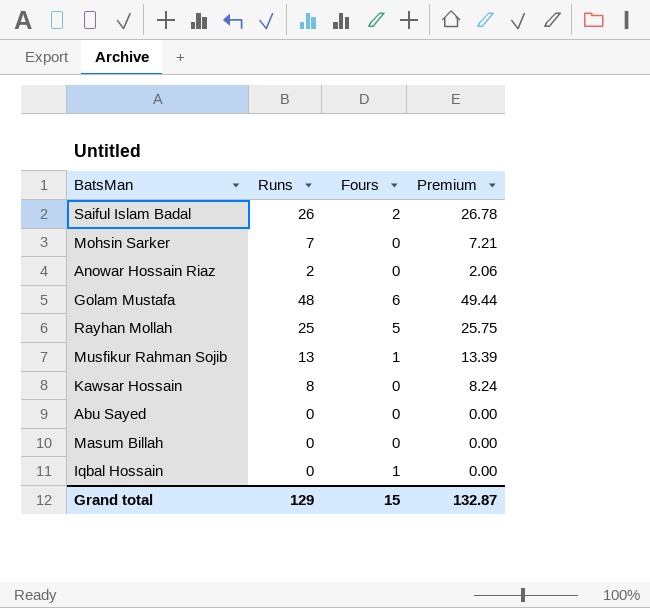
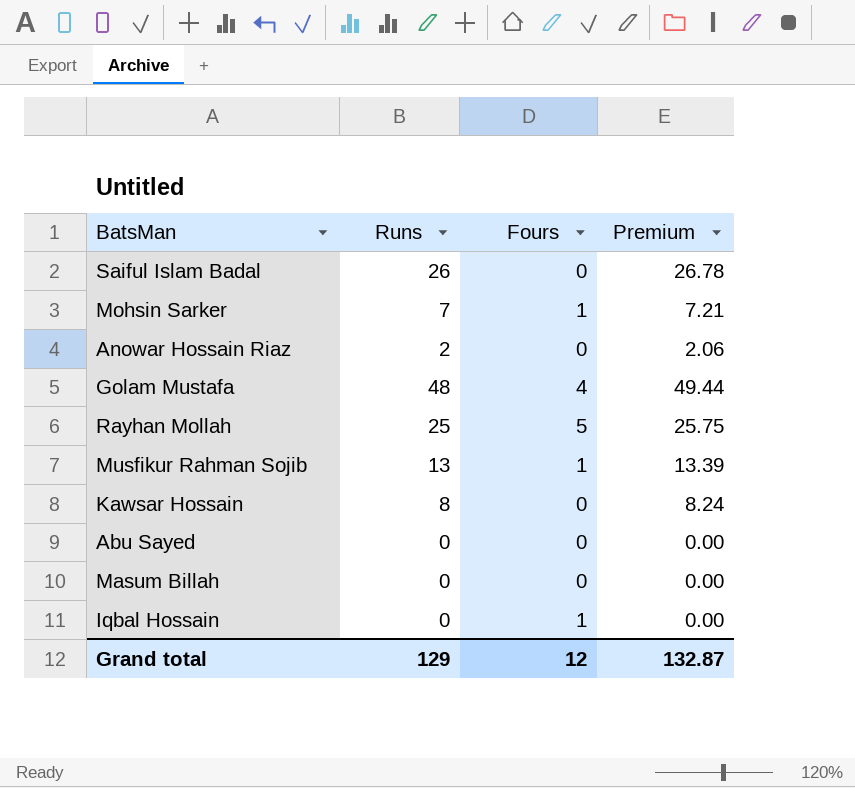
Saiful Islam Badal | Fours: 2 -> 0
Mohsin Sarker | Fours: 0 -> 1
Golam Mustafa | Fours: 6 -> 4
Grand total | Fours: 15 -> 12

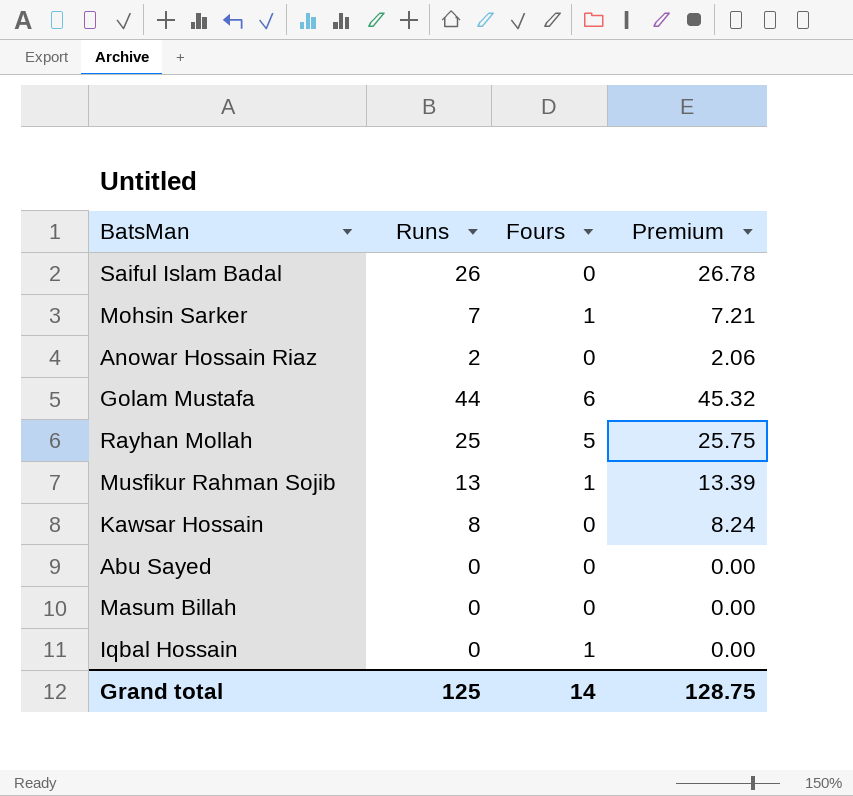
Golam Mustafa | Runs: 48 -> 44
Golam Mustafa | Fours: 4 -> 6
Golam Mustafa | Premium: 49.44 -> 45.32
Grand total | Runs: 129 -> 125
Grand total | Fours: 12 -> 14
Grand total | Premium: 132.87 -> 128.75

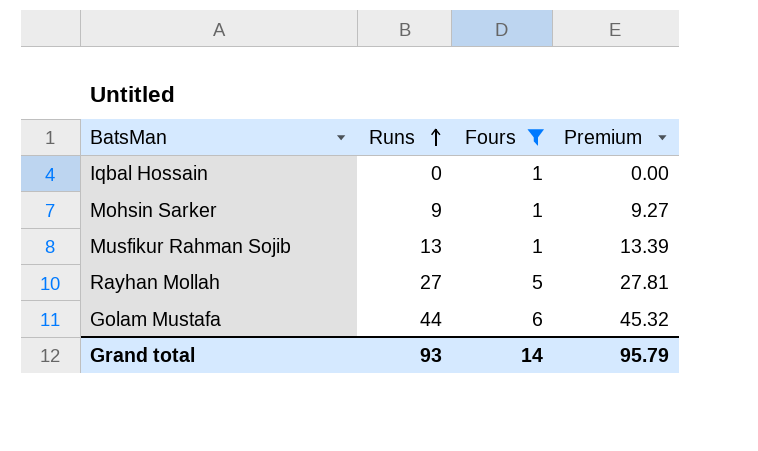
filter: none -> Fours != 0
row order: none -> Runs ascending
Mohsin Sarker | Runs: 7 -> 9
Mohsin Sarker | Premium: 7.21 -> 9.27
Rayhan Mollah | Runs: 25 -> 27
Rayhan Mollah | Premium: 25.75 -> 27.81
Grand total | Runs: 125 -> 93
Grand total | Premium: 128.75 -> 95.79

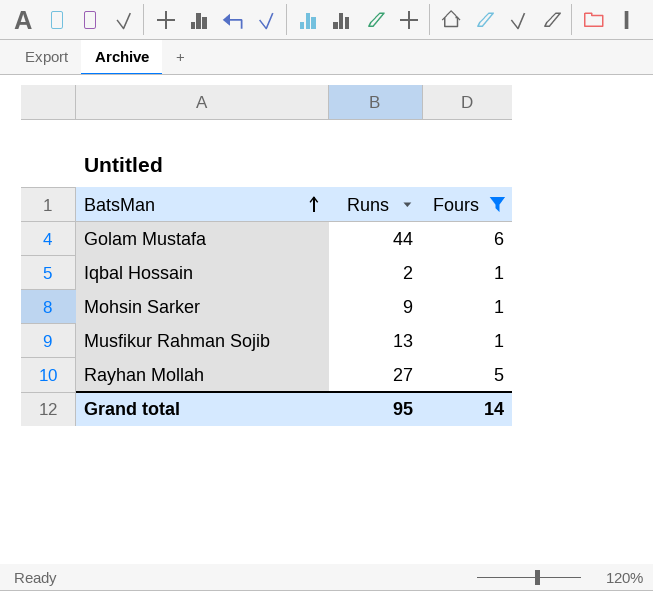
row order: Runs ascending -> BatsMan ascending
column Premium | formula: [Runs] * 1.03 -> none
Iqbal Hossain | Runs: 0 -> 2
Grand total | Runs: 93 -> 95

